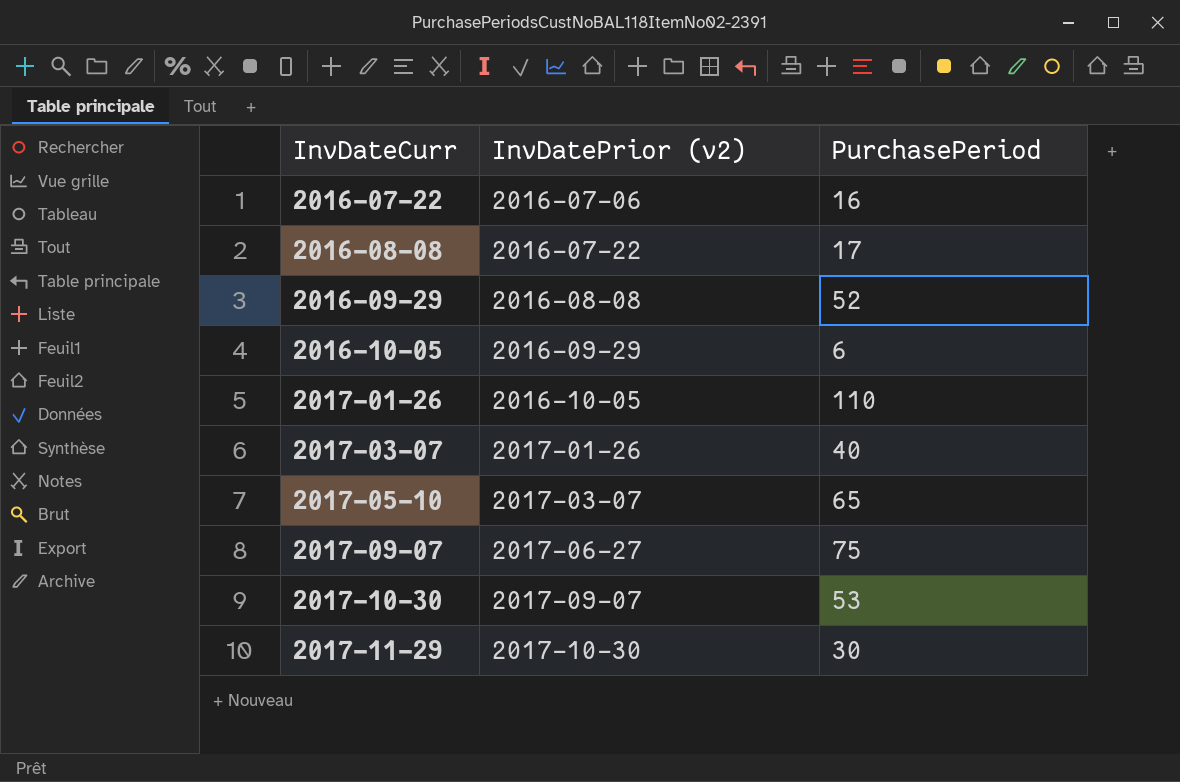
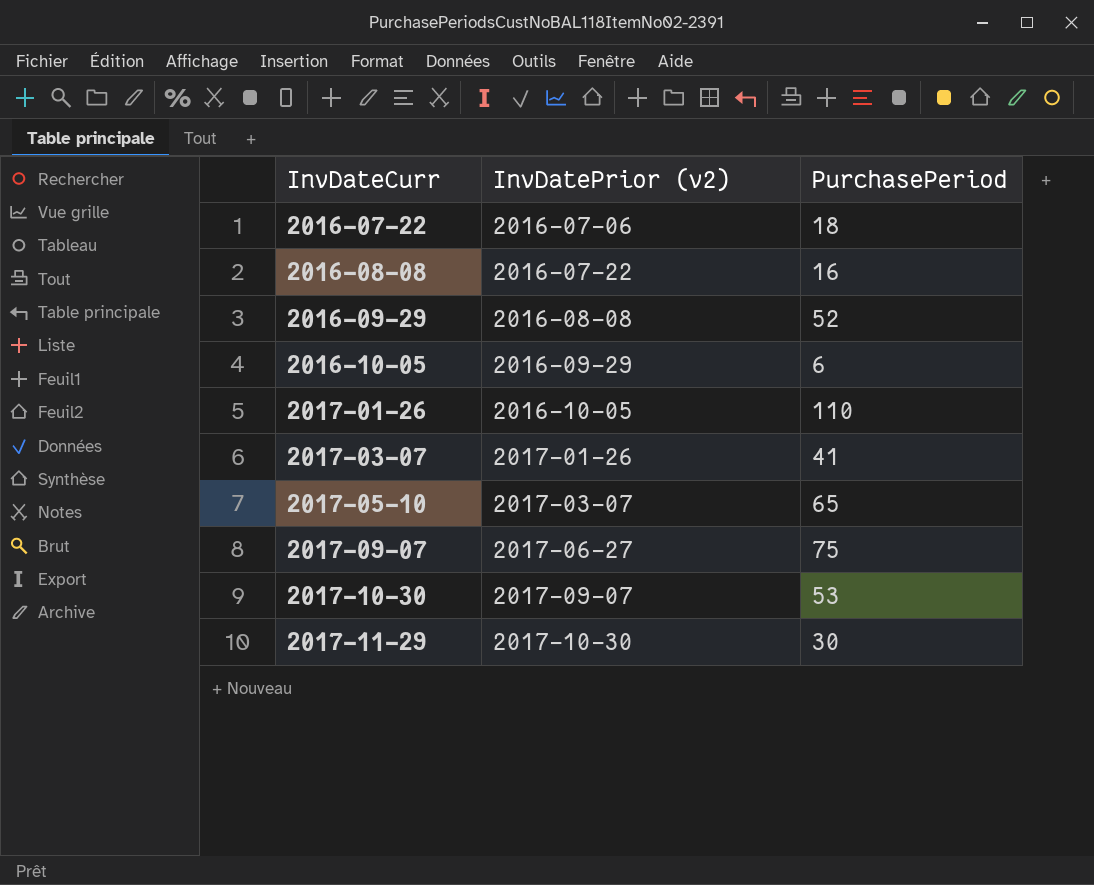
2016-07-22 | PurchasePeriod: 16 -> 18
2016-08-08 | PurchasePeriod: 17 -> 16
2017-03-07 | PurchasePeriod: 40 -> 41

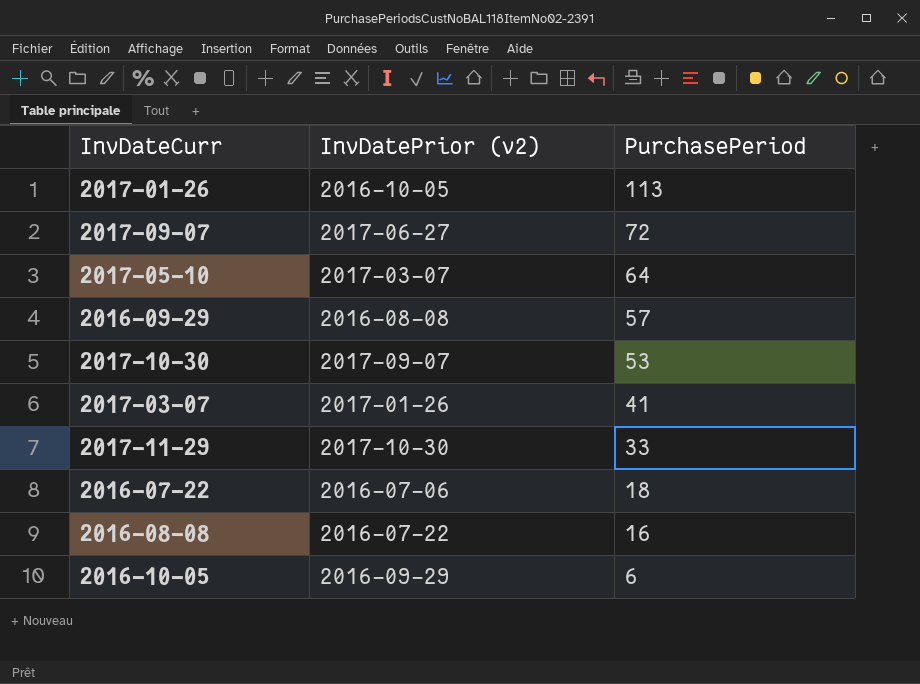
row order: InvDateCurr ascending -> PurchasePeriod descending
2017-01-26 | PurchasePeriod: 110 -> 113
2017-09-07 | PurchasePeriod: 75 -> 72
2017-05-10 | PurchasePeriod: 65 -> 64
2016-09-29 | PurchasePeriod: 52 -> 57
2017-11-29 | PurchasePeriod: 30 -> 33

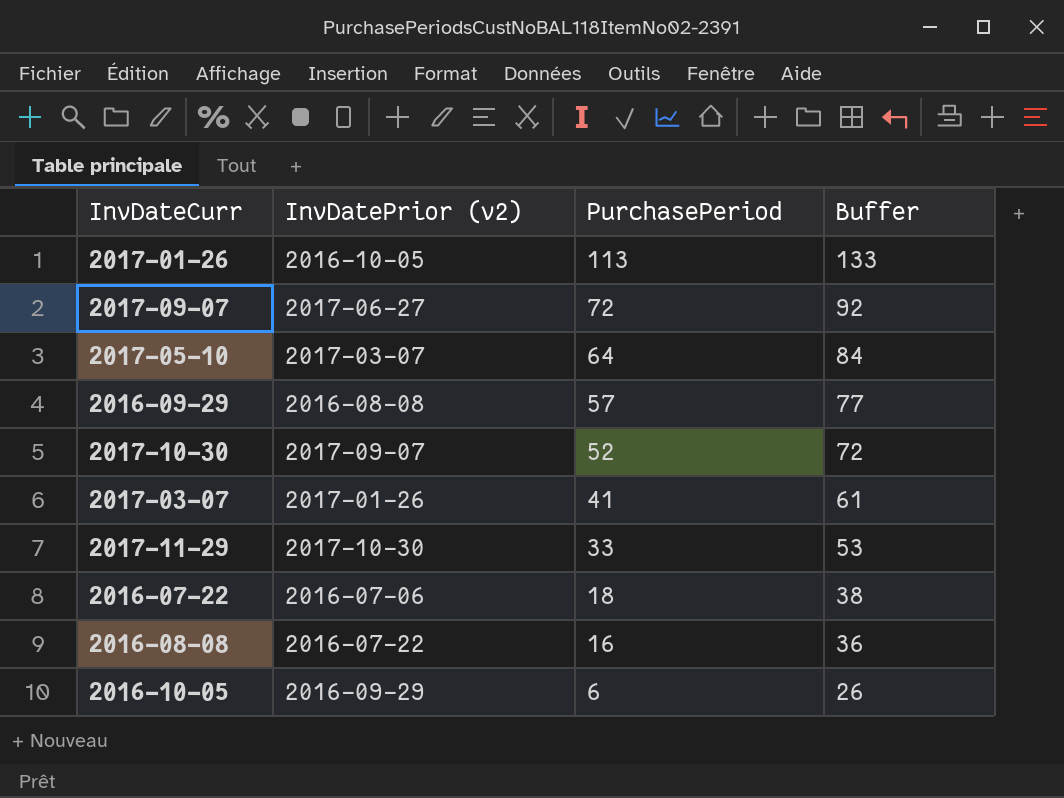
column Buffer | formula: none -> [PurchasePeriod] + 20
2017-10-30 | PurchasePeriod: 53 -> 52

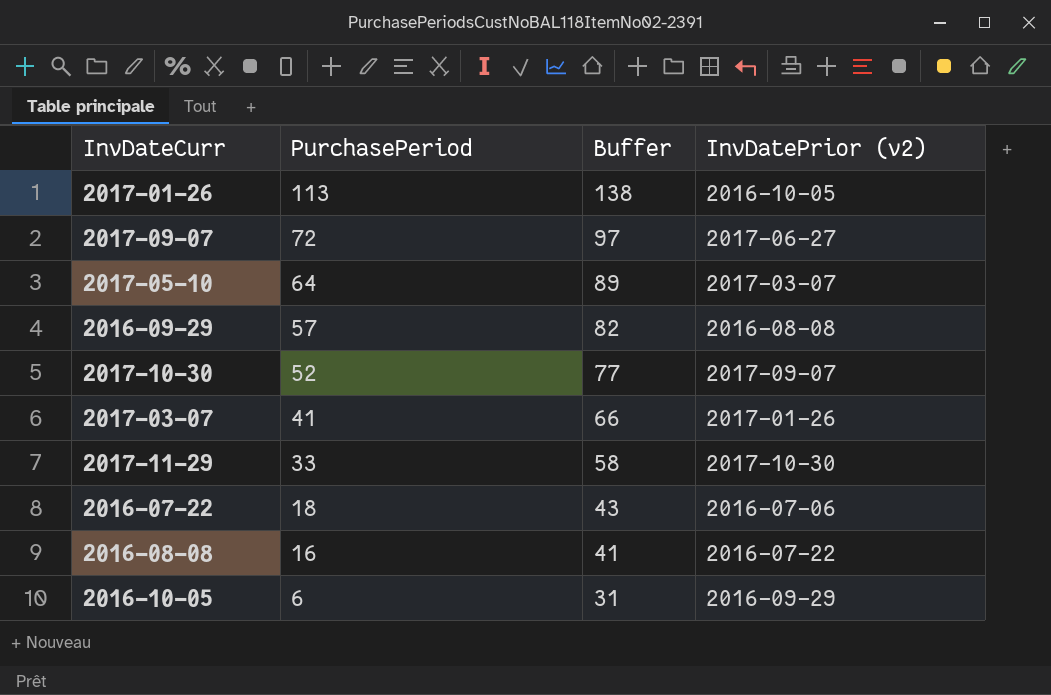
column Buffer | formula: [PurchasePeriod] + 20 -> [PurchasePeriod] + 25
column InvDatePrior (v2) | position: 2 -> 4

